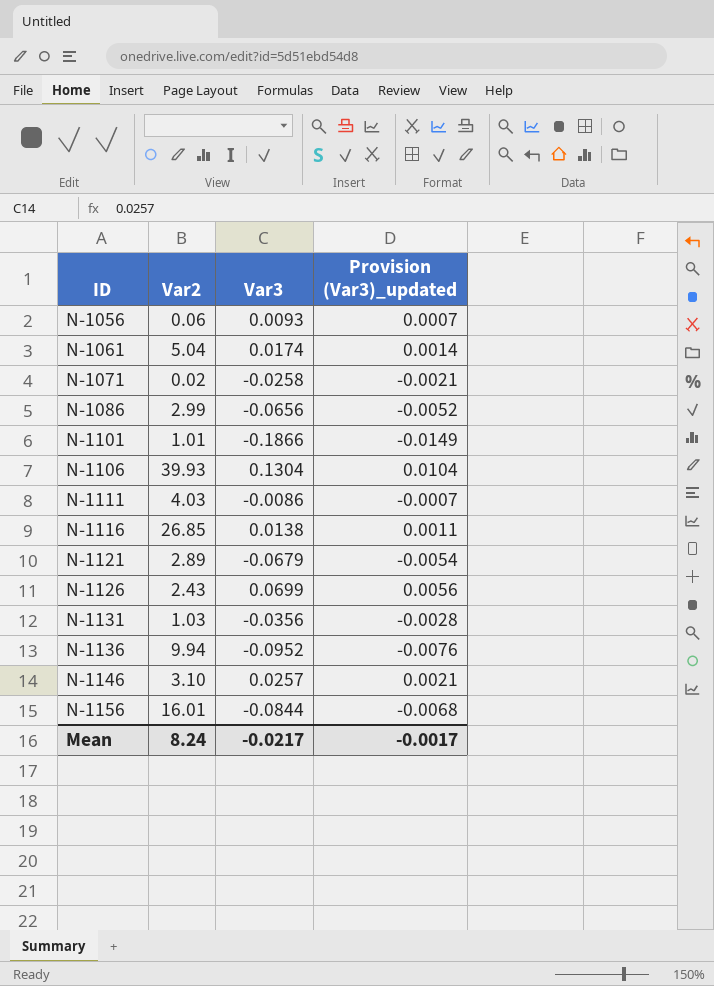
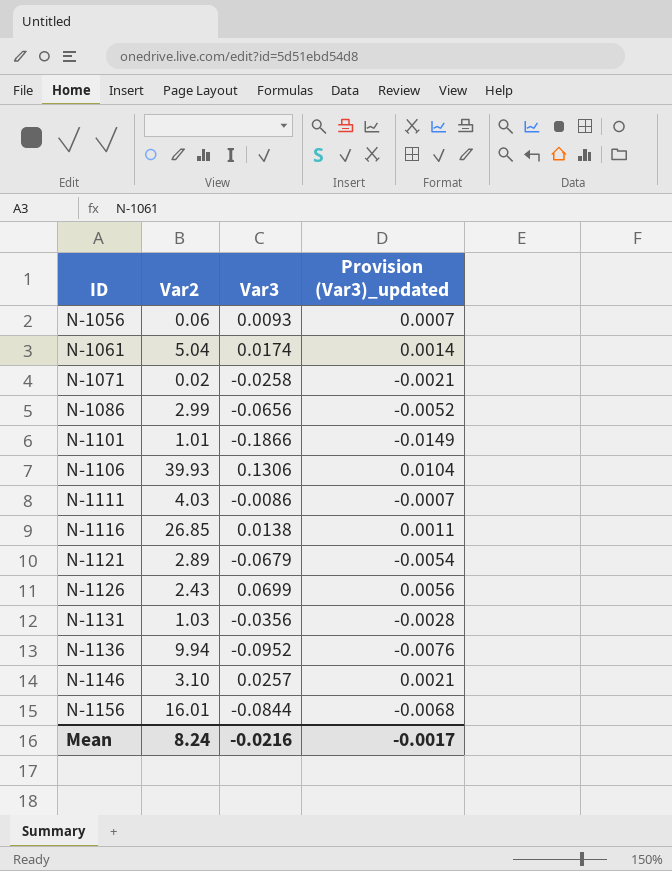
N-1106 | Var3: 0.1304 -> 0.1306
Mean | Var3: -0.0217 -> -0.0216

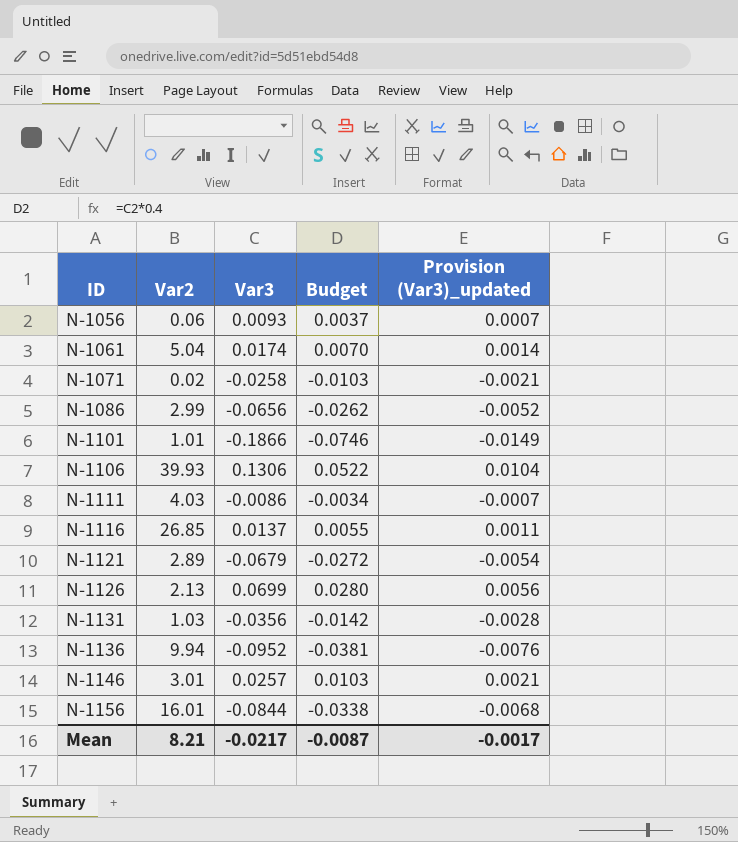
column Budget | formula: none -> [Var3] * 0.4
N-1116 | Var3: 0.0138 -> 0.0137
N-1126 | Var2: 2.43 -> 2.13
N-1146 | Var2: 3.10 -> 3.01
Mean | Var2: 8.24 -> 8.21
Mean | Var3: -0.0216 -> -0.0217

